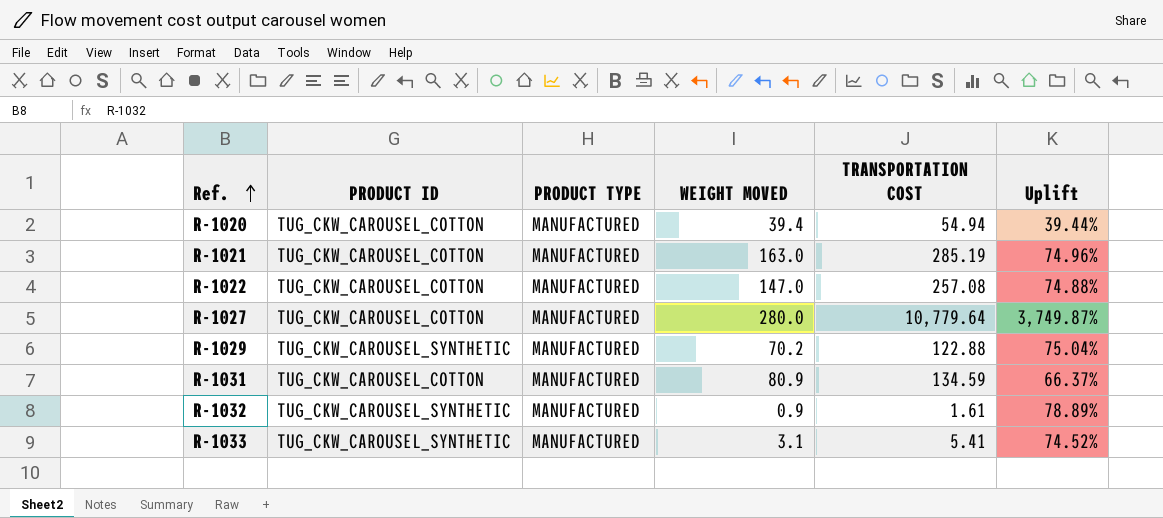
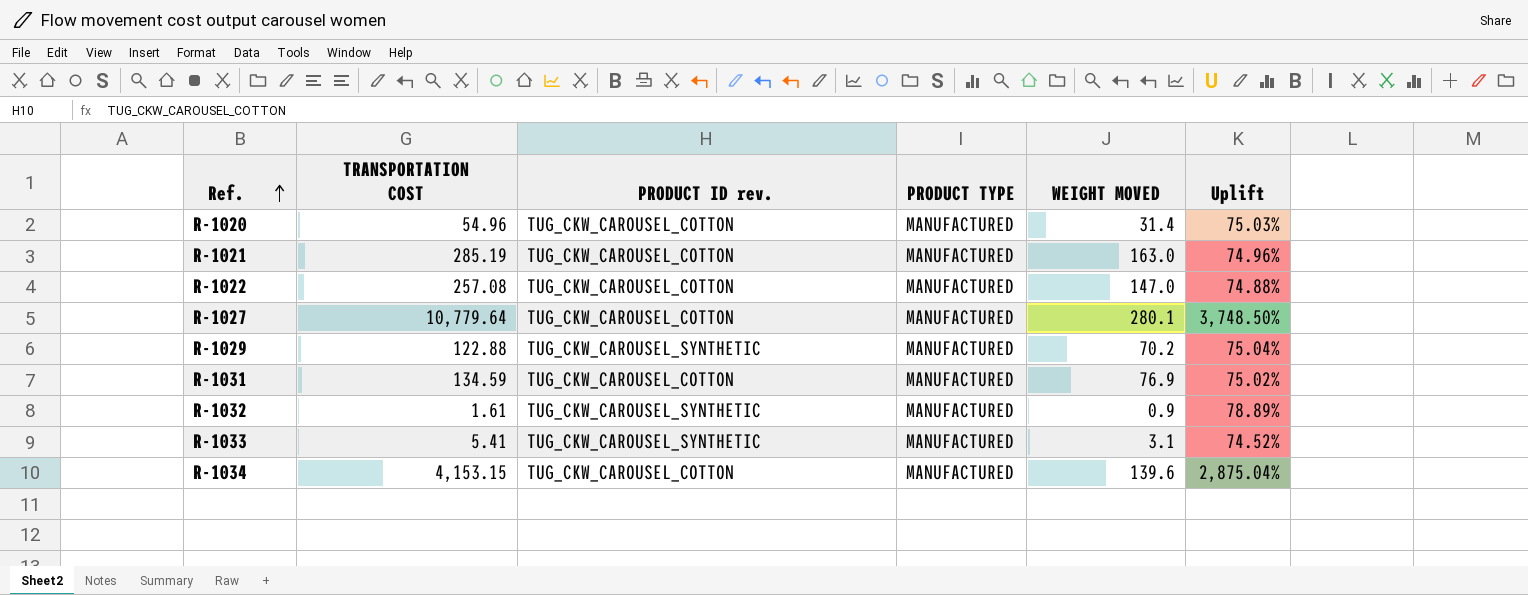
column TRANSPORTATION COST | position: 5 -> 2
column name: PRODUCT ID -> PRODUCT ID rev.
R-1020 | TRANSPORTATION COST: 54.94 -> 54.96
R-1020 | WEIGHT MOVED: 39.4 -> 31.4
R-1020 | Uplift: 39.44% -> 75.03%
R-1027 | WEIGHT MOVED: 280.0 -> 280.1
R-1027 | Uplift: 3,749.87% -> 3,748.50%
R-1031 | WEIGHT MOVED: 80.9 -> 76.9
R-1031 | Uplift: 66.37% -> 75.02%
row R-1034: none -> 4,153.15 | TUG_CKW_CAROUSEL_COTTON | MANUFACTURED | 139.6 | 2,875.04%

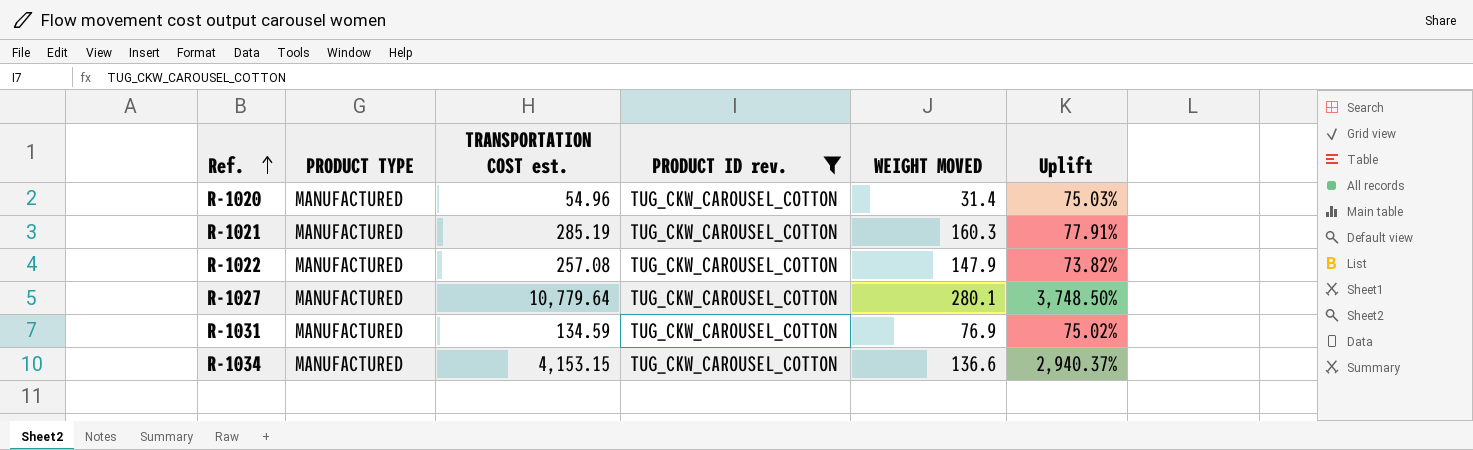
filter: none -> PRODUCT ID rev. = TUG_CKW_CAROUSEL_COTTON
column PRODUCT TYPE | position: 4 -> 2
column name: TRANSPORTATION COST -> TRANSPORTATION COST est.
R-1021 | WEIGHT MOVED: 163.0 -> 160.3
R-1021 | Uplift: 74.96% -> 77.91%
R-1022 | WEIGHT MOVED: 147.0 -> 147.9
R-1022 | Uplift: 74.88% -> 73.82%
R-1034 | WEIGHT MOVED: 139.6 -> 136.6
R-1034 | Uplift: 2,875.04% -> 2,940.37%

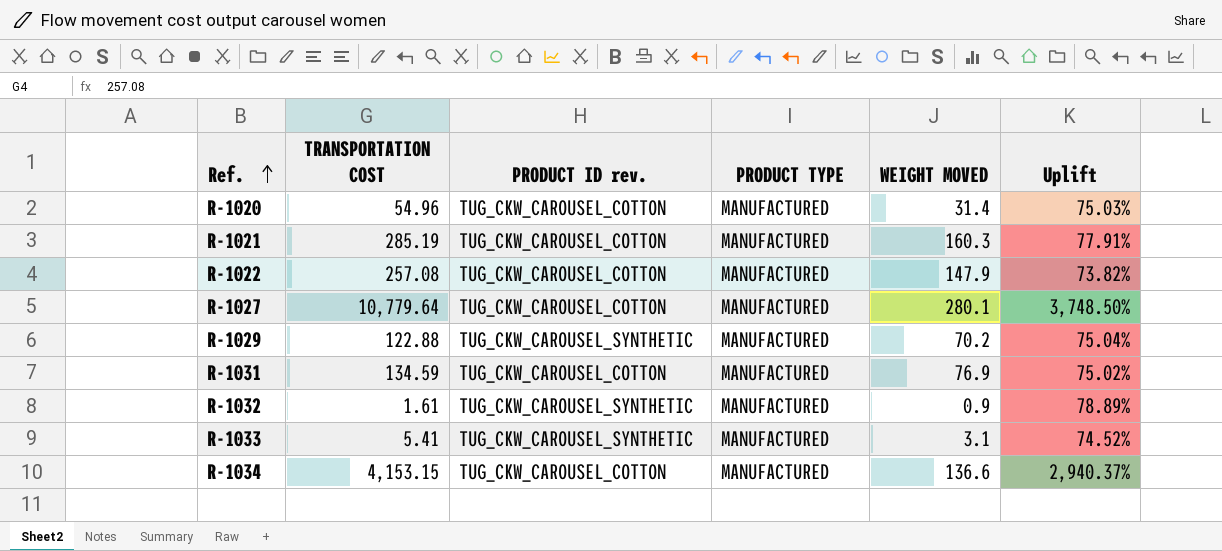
filter: PRODUCT ID rev. = TUG_CKW_CAROUSEL_COTTON -> none
column name: TRANSPORTATION COST est. -> TRANSPORTATION COST
column PRODUCT TYPE | position: 2 -> 4

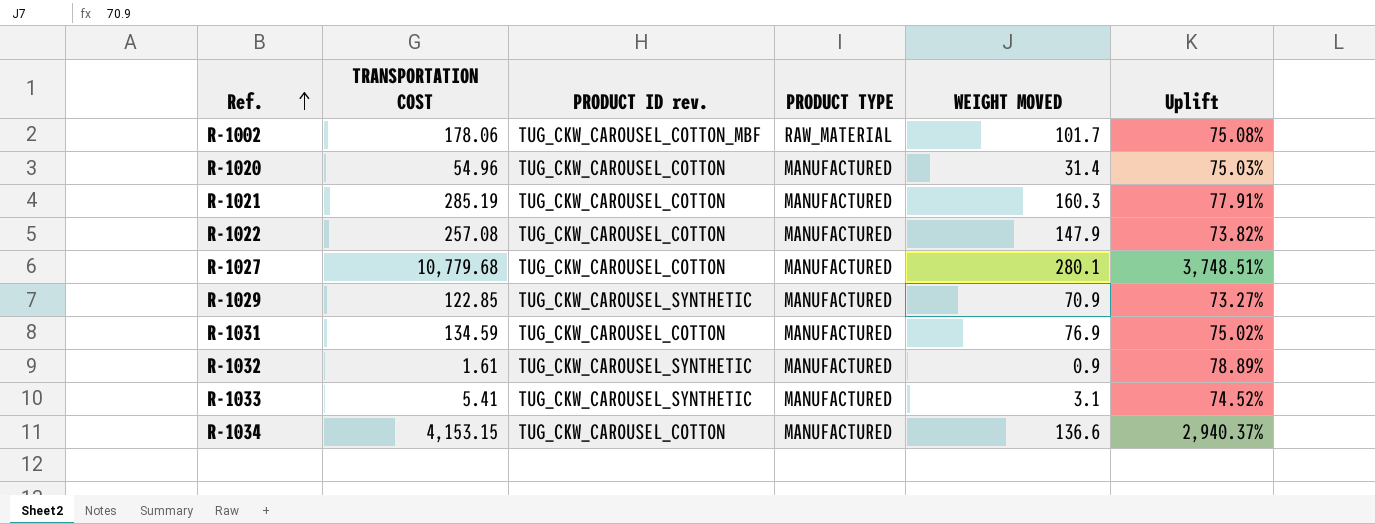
row R-1002: none -> 178.06 | TUG_CKW_CAROUSEL_COTTON_MBF | RAW_MATERIAL | 101.7 | 75.08%
R-1027 | TRANSPORTATION COST: 10,779.64 -> 10,779.68
R-1027 | Uplift: 3,748.50% -> 3,748.51%
R-1029 | TRANSPORTATION COST: 122.88 -> 122.85
R-1029 | WEIGHT MOVED: 70.2 -> 70.9
R-1029 | Uplift: 75.04% -> 73.27%

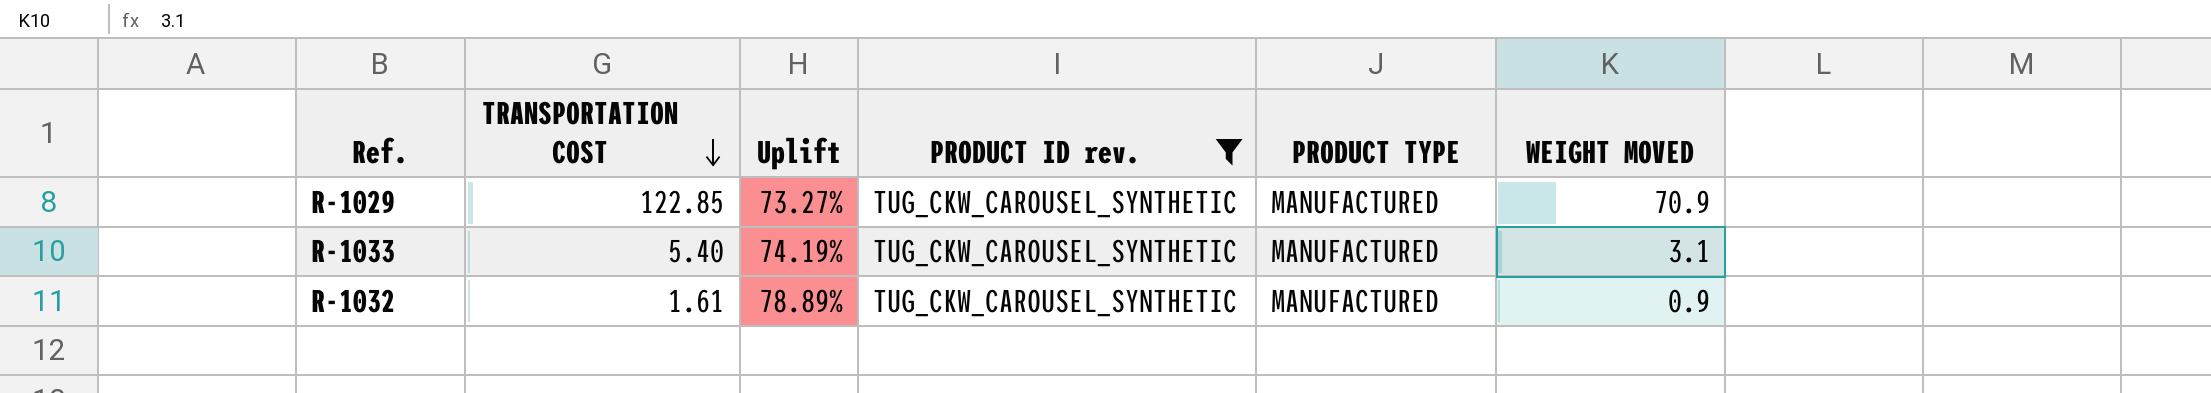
filter: none -> PRODUCT ID rev. = TUG_CKW_CAROUSEL_SYNTHETIC
row order: Ref. ascending -> TRANSPORTATION COST descending
column Uplift | position: 6 -> 3
R-1033 | TRANSPORTATION COST: 5.41 -> 5.40
R-1033 | Uplift: 74.52% -> 74.19%

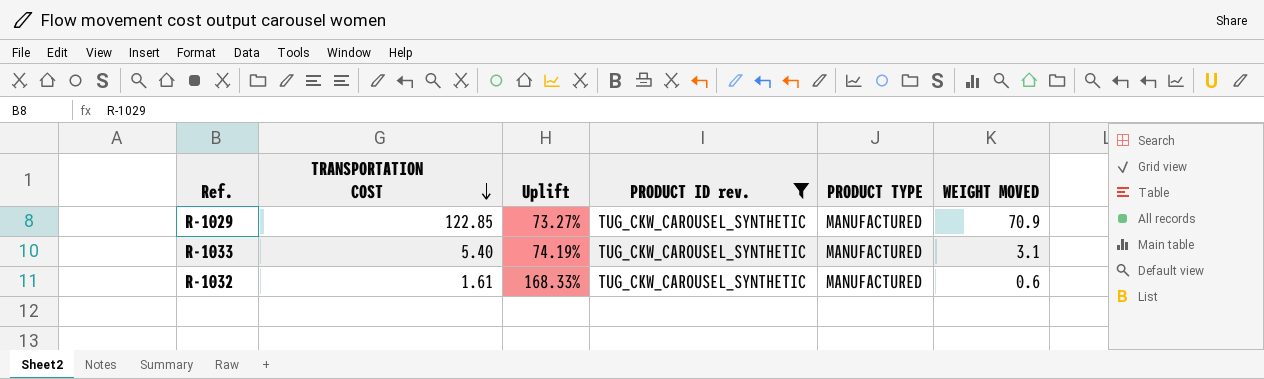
R-1032 | Uplift: 78.89% -> 168.33%
R-1032 | WEIGHT MOVED: 0.9 -> 0.6

